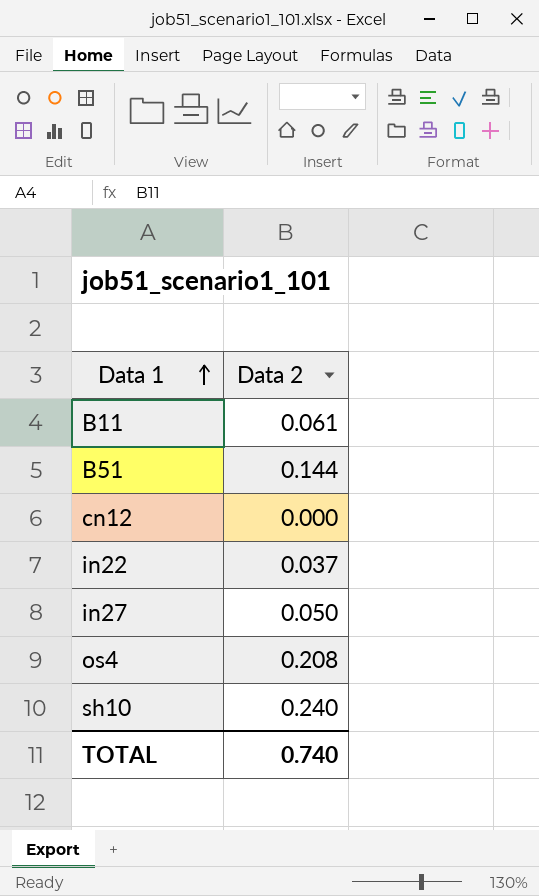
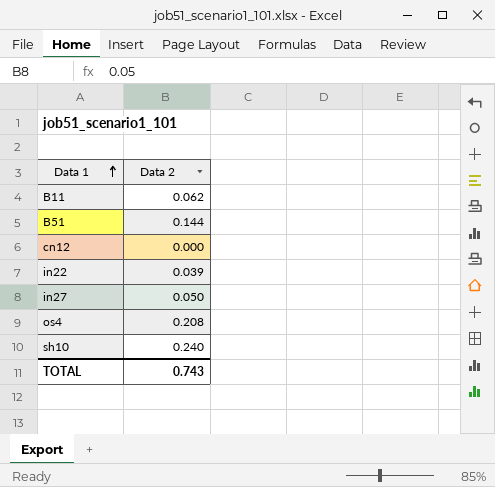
B11 | Data 2: 0.061 -> 0.062
in22 | Data 2: 0.037 -> 0.039
TOTAL | Data 2: 0.740 -> 0.743

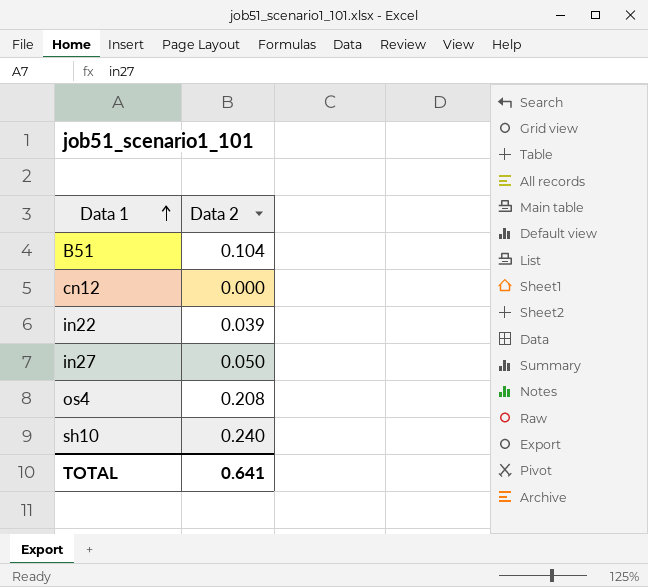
row B11: 0.062 -> none
B51 | Data 2: 0.144 -> 0.104
TOTAL | Data 2: 0.743 -> 0.641

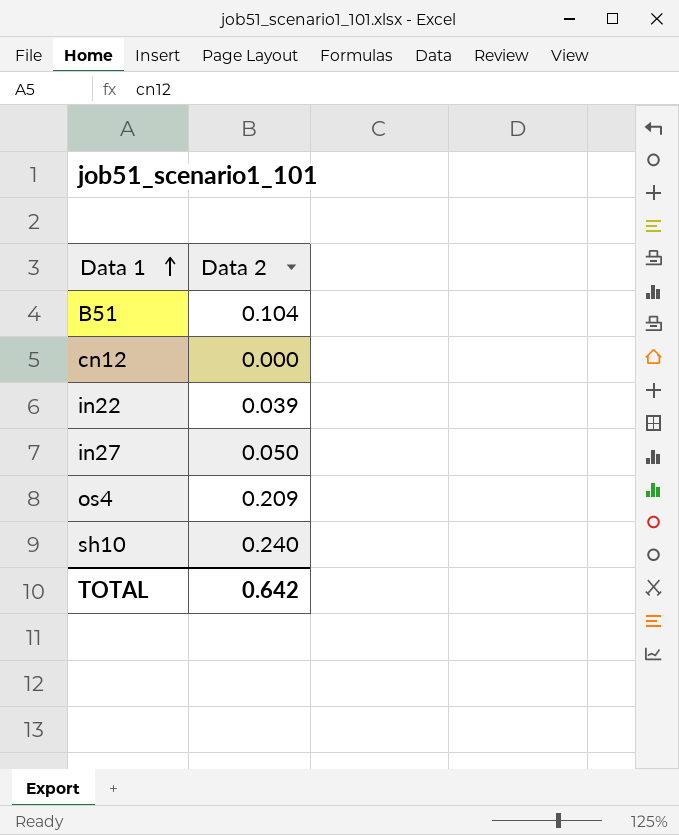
os4 | Data 2: 0.208 -> 0.209
TOTAL | Data 2: 0.641 -> 0.642

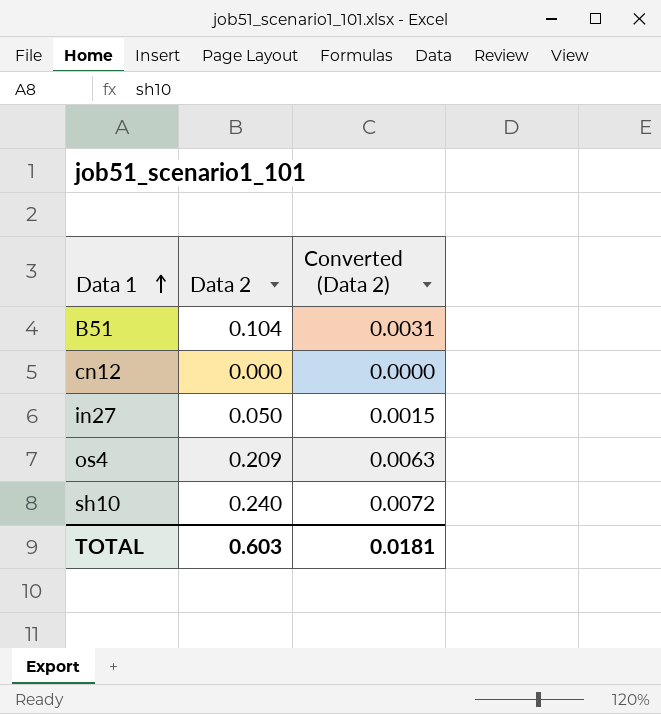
column Converted (Data 2) | formula: none -> [Data 2] * 0.03
row in22: 0.039 -> none
TOTAL | Data 2: 0.642 -> 0.603

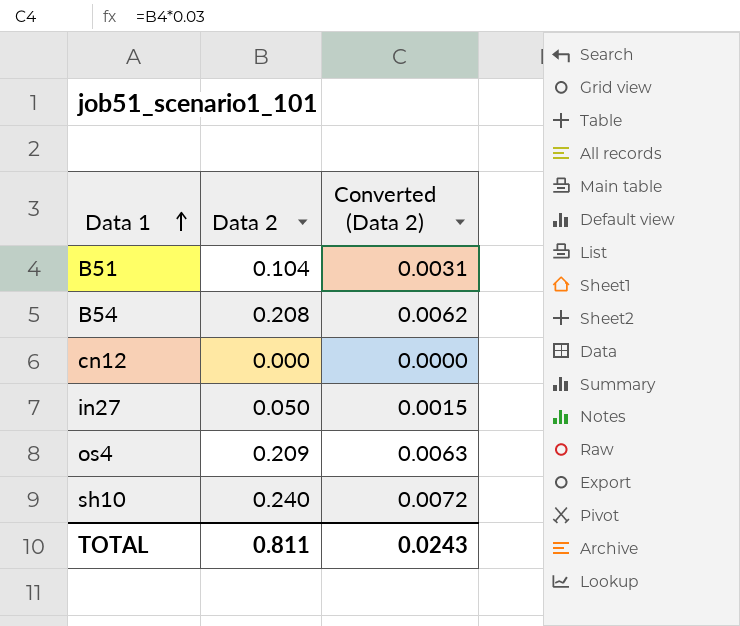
row B54: none -> 0.208 | 0.0062
TOTAL | Data 2: 0.603 -> 0.811
TOTAL | Converted (Data 2): 0.0181 -> 0.0243

